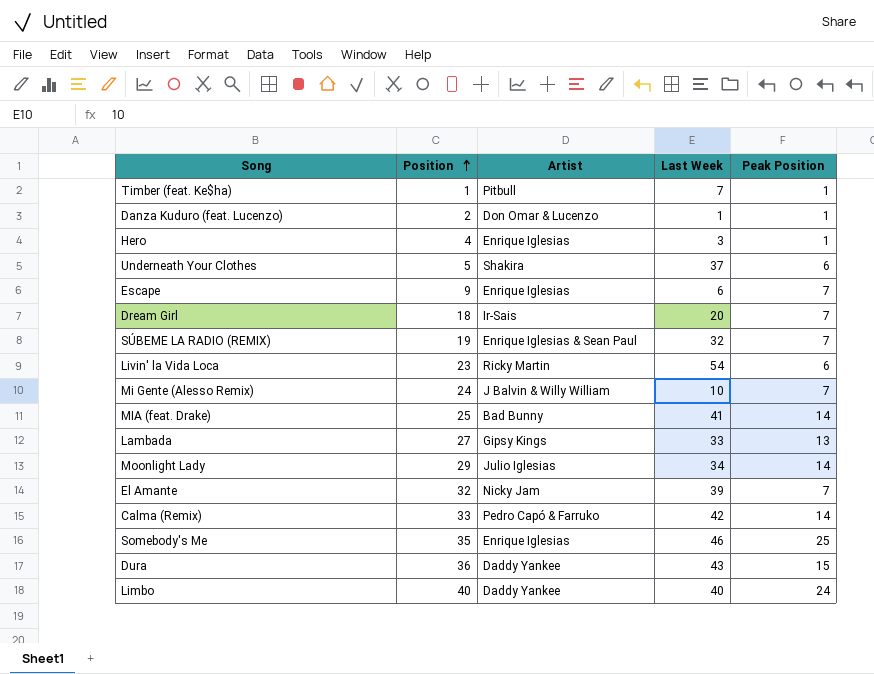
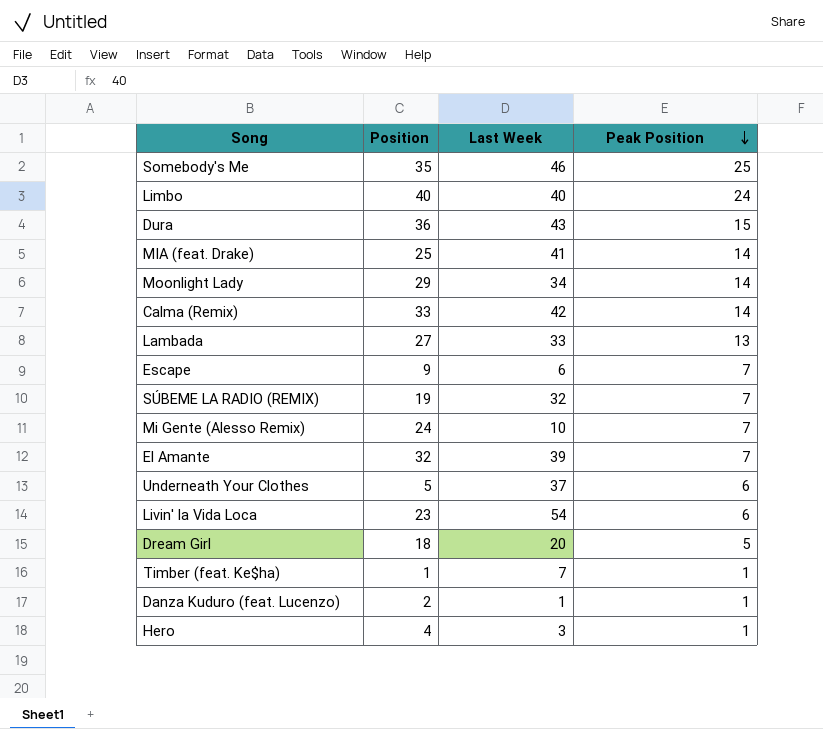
row order: Position ascending -> Peak Position descending
column Artist | position: 3 -> none
Dream Girl | Peak Position: 7 -> 5

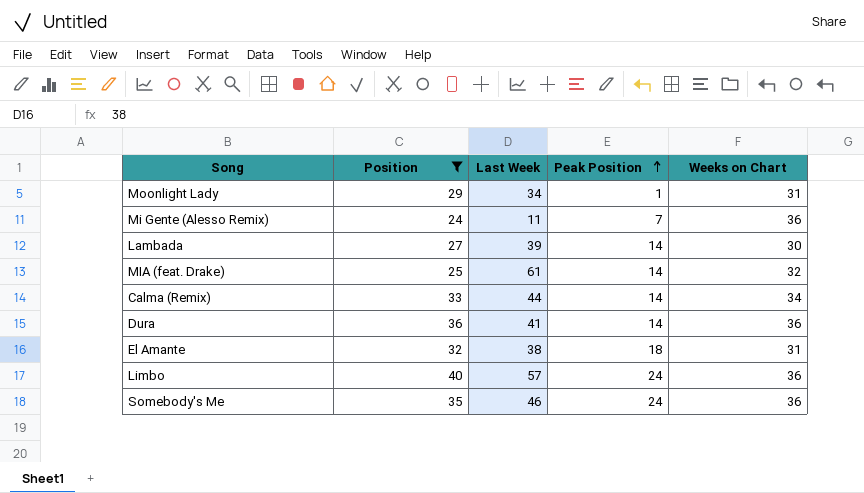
filter: none -> Position >= 24
row order: Peak Position descending -> Peak Position ascending
column Weeks on Chart | position: none -> 5
Moonlight Lady | Peak Position: 14 -> 1
Mi Gente (Alesso Remix) | Last Week: 10 -> 11
Lambada | Last Week: 33 -> 39
Lambada | Peak Position: 13 -> 14
MIA (feat. Drake) | Last Week: 41 -> 61
Calma (Remix) | Last Week: 42 -> 44
Dura | Last Week: 43 -> 41
Dura | Peak Position: 15 -> 14
El Amante | Last Week: 39 -> 38
El Amante | Peak Position: 7 -> 18
Limbo | Last Week: 40 -> 57
Somebody's Me | Peak Position: 25 -> 24

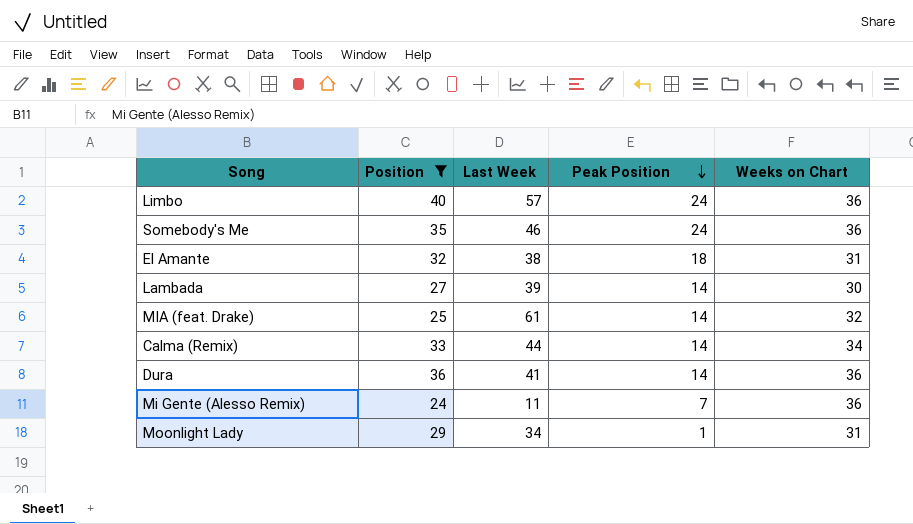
row order: Peak Position ascending -> Peak Position descending

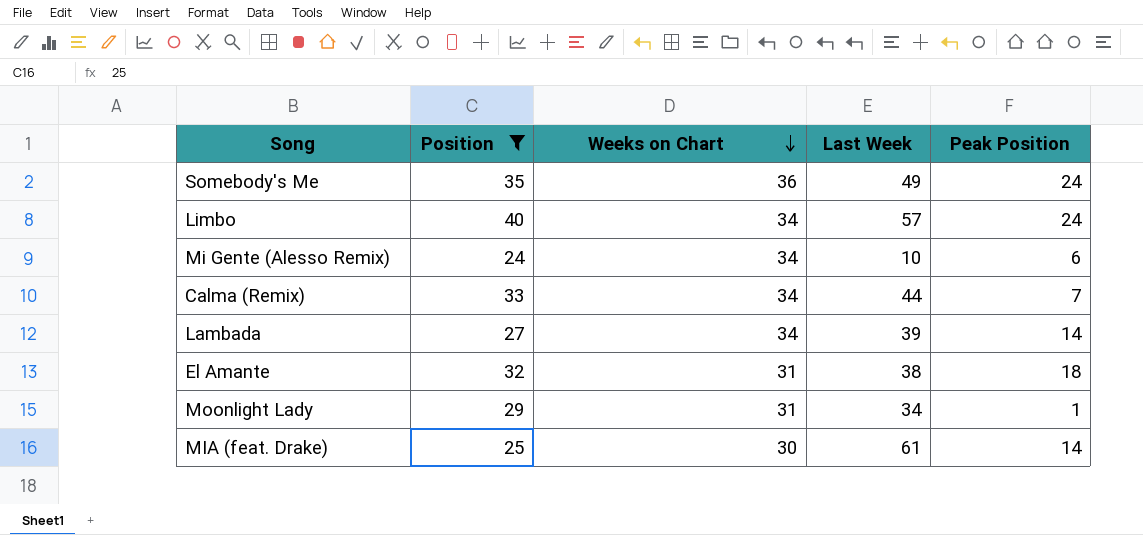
row order: Peak Position descending -> Weeks on Chart descending
column Weeks on Chart | position: 5 -> 3
row Dura: 36 | 41 | 14 | 36 -> none
Somebody's Me | Last Week: 46 -> 49
Limbo | Weeks on Chart: 36 -> 34
Mi Gente (Alesso Remix) | Weeks on Chart: 36 -> 34
Mi Gente (Alesso Remix) | Last Week: 11 -> 10
Mi Gente (Alesso Remix) | Peak Position: 7 -> 6
Calma (Remix) | Peak Position: 14 -> 7
Lambada | Weeks on Chart: 30 -> 34
MIA (feat. Drake) | Weeks on Chart: 32 -> 30

